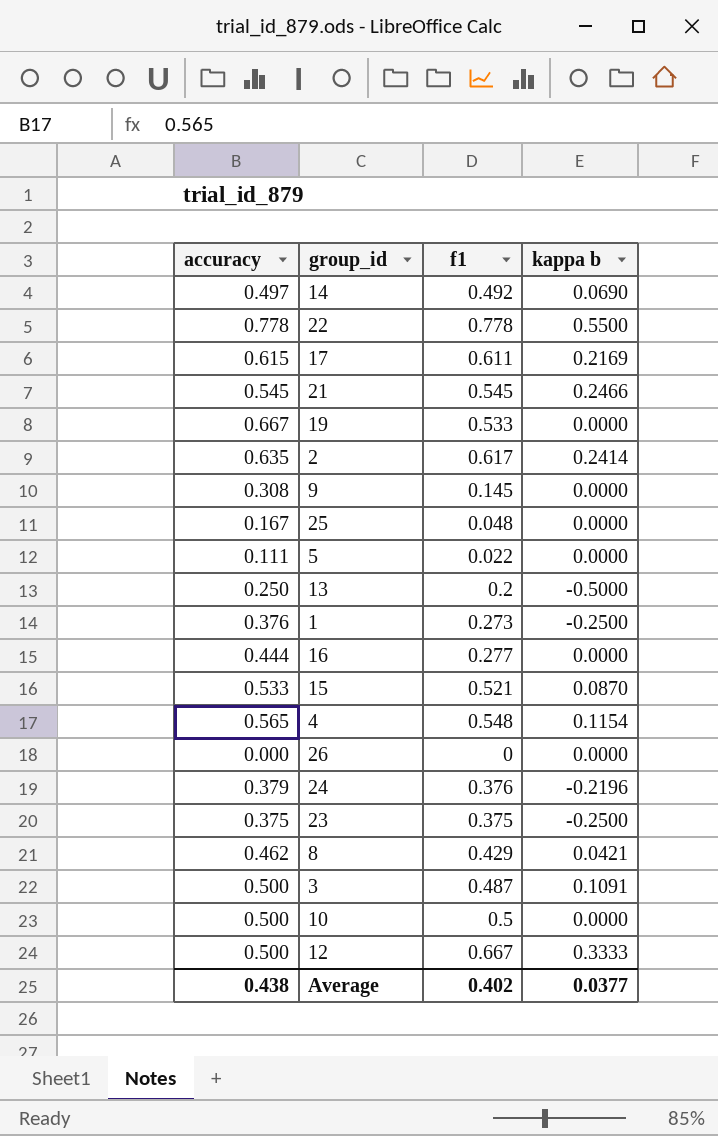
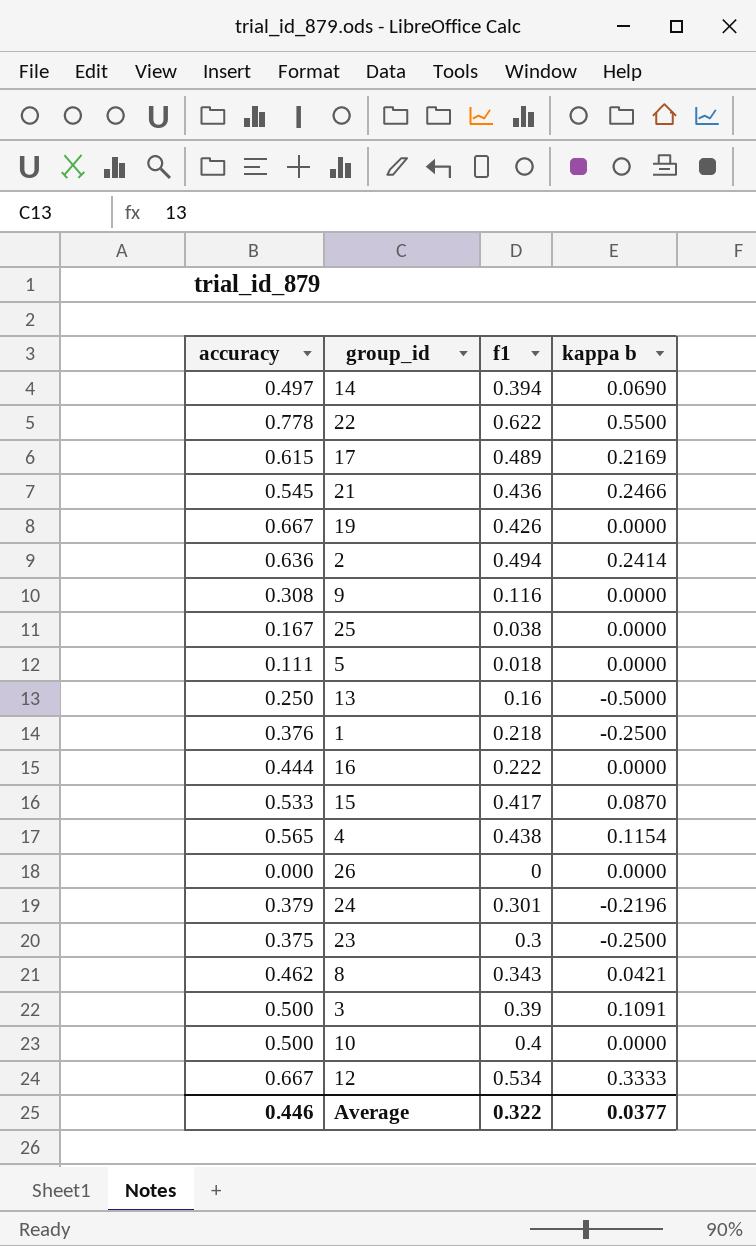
14 | f1: 0.492 -> 0.394
22 | f1: 0.778 -> 0.622
17 | f1: 0.611 -> 0.489
21 | f1: 0.545 -> 0.436
19 | f1: 0.533 -> 0.426
2 | accuracy: 0.635 -> 0.636
2 | f1: 0.617 -> 0.494
9 | f1: 0.145 -> 0.116
25 | f1: 0.048 -> 0.038
5 | f1: 0.022 -> 0.018
13 | f1: 0.2 -> 0.16
1 | f1: 0.273 -> 0.218
16 | f1: 0.277 -> 0.222
15 | f1: 0.521 -> 0.417
4 | f1: 0.548 -> 0.438
24 | f1: 0.376 -> 0.301
23 | f1: 0.375 -> 0.3
8 | f1: 0.429 -> 0.343
3 | f1: 0.487 -> 0.39
10 | f1: 0.5 -> 0.4
12 | accuracy: 0.500 -> 0.667
12 | f1: 0.667 -> 0.534
Average | accuracy: 0.438 -> 0.446
Average | f1: 0.402 -> 0.322

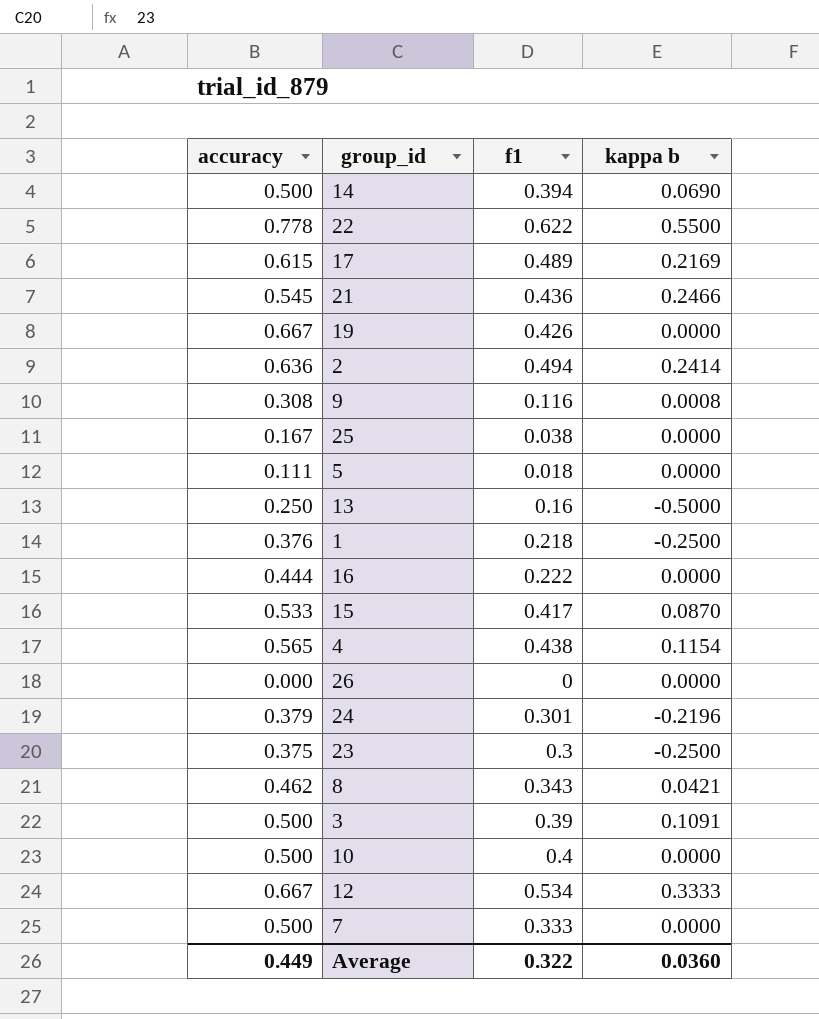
14 | accuracy: 0.497 -> 0.500
9 | kappa b: 0.0000 -> 0.0008
row 7: none -> 0.500 | 0.333 | 0.0000
Average | accuracy: 0.446 -> 0.449
Average | kappa b: 0.0377 -> 0.0360

